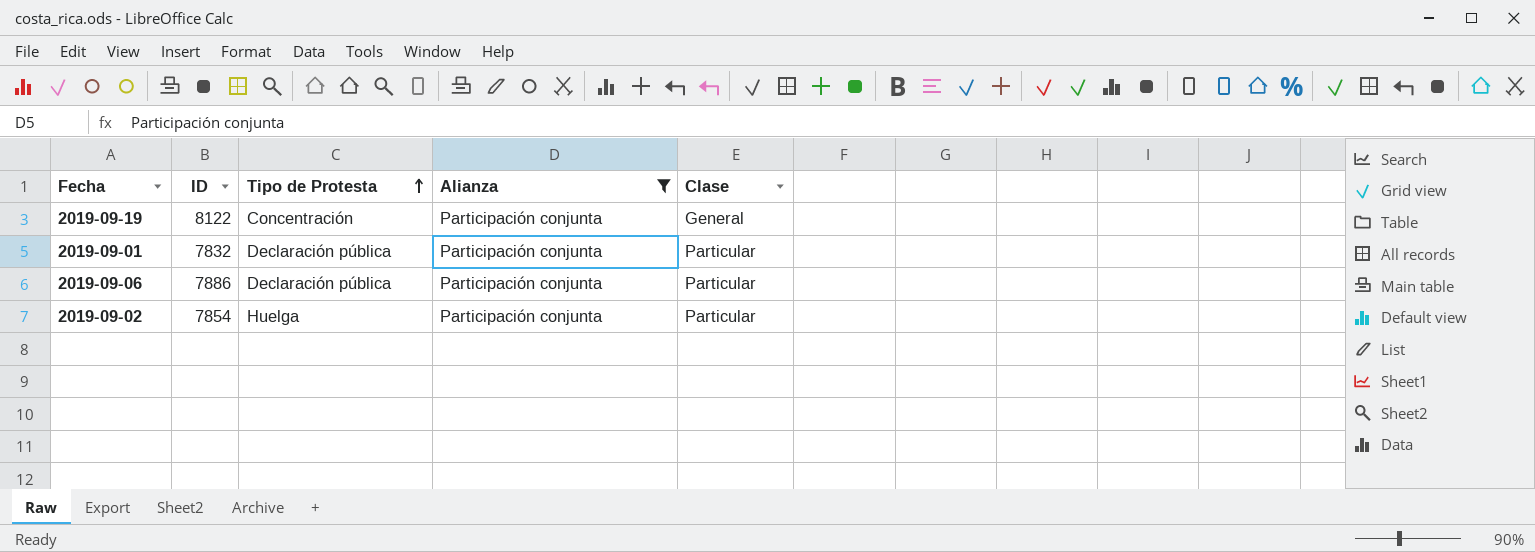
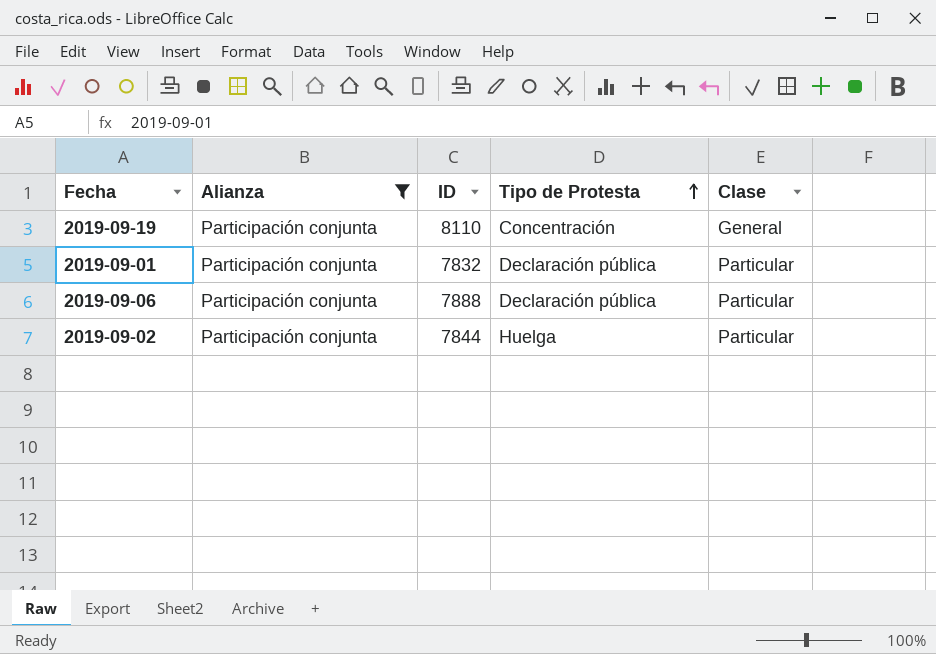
column Alianza | position: 4 -> 2
2019-09-19 | ID: 8122 -> 8110
2019-09-06 | ID: 7886 -> 7888
2019-09-02 | ID: 7854 -> 7844

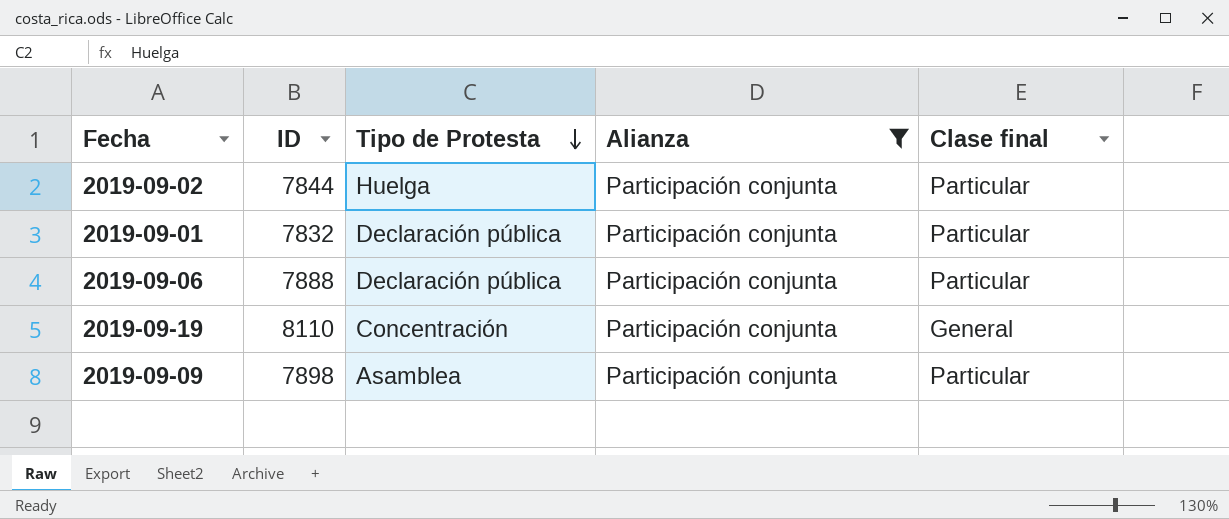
row order: Tipo de Protesta ascending -> Tipo de Protesta descending
column Alianza | position: 2 -> 4
column name: Clase -> Clase final
row 2019-09-09: none -> 7898 | Asamblea | Participación conjunta | Particular

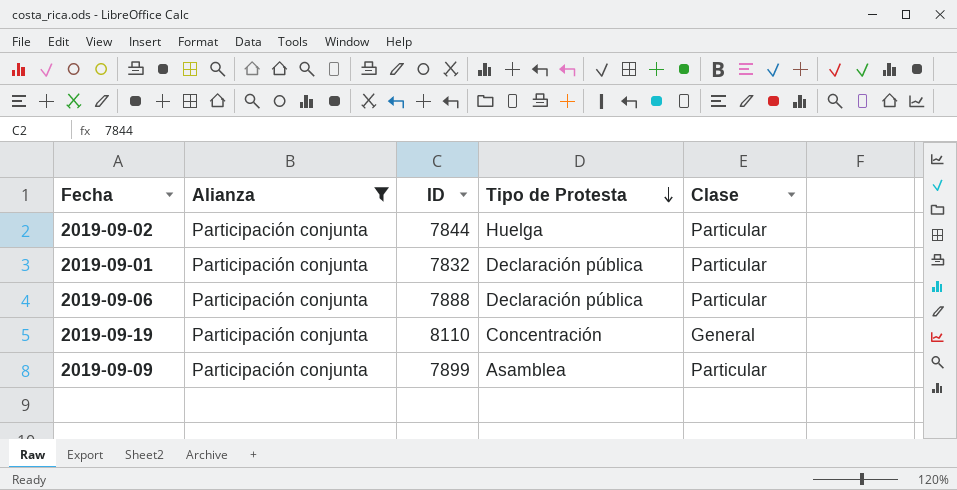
column Alianza | position: 4 -> 2
column name: Clase final -> Clase
2019-09-09 | ID: 7898 -> 7899

